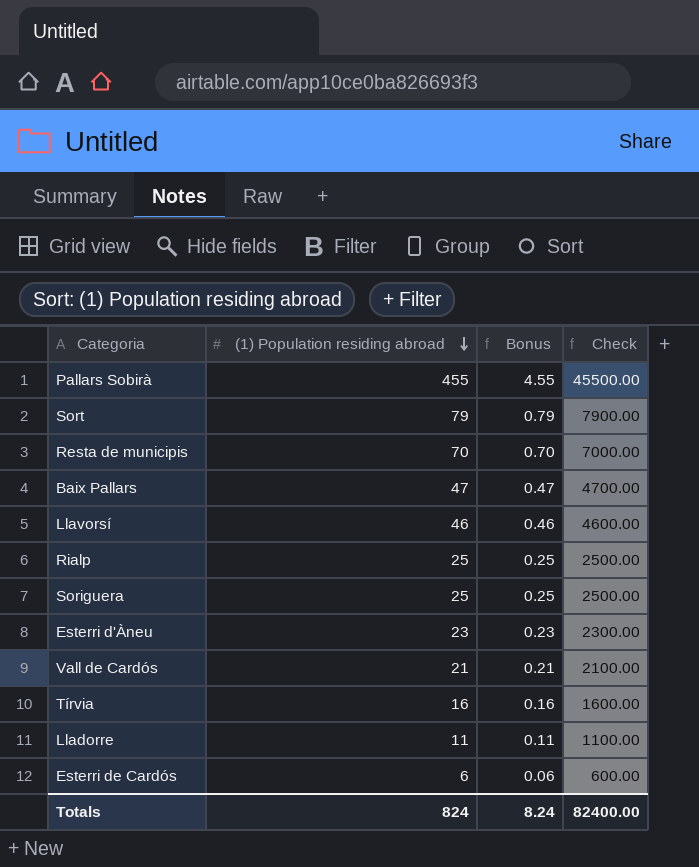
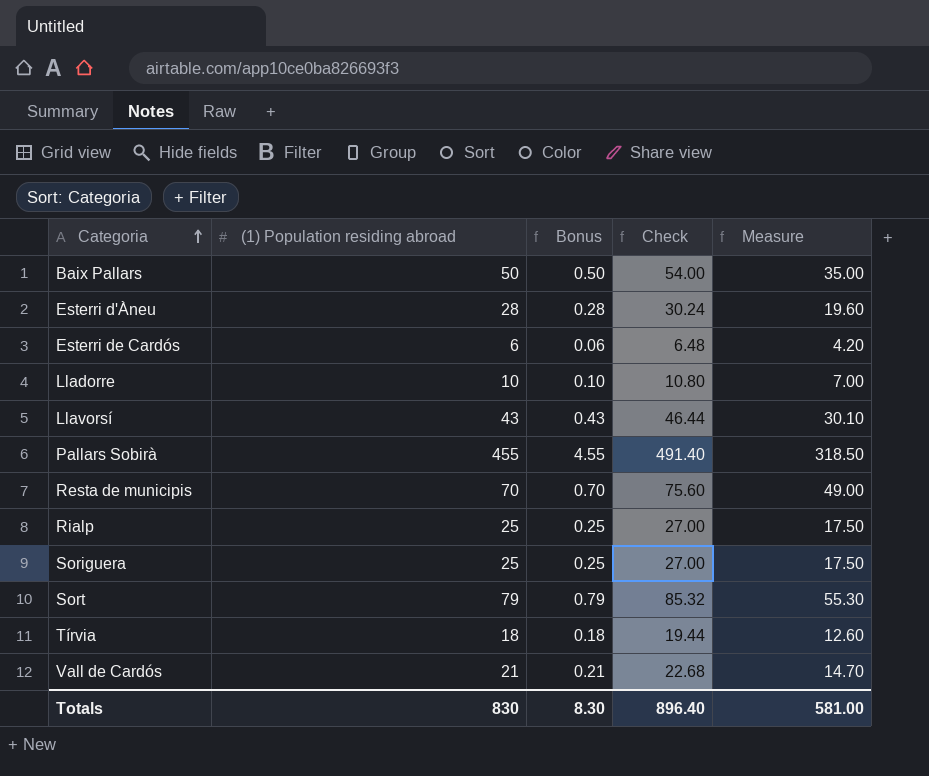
row order: (1) Population residing abroad descending -> Categoria ascending
column Check | formula: [(1) Population residing abroad] * 100 -> [(1) Population residing abroad] * 1.08
column Measure | formula: none -> [(1) Population residing abroad] * 0.7
Baix Pallars | (1) Population residing abroad: 47 -> 50
Baix Pallars | Bonus: 0.47 -> 0.50
Esterri d'Àneu | (1) Population residing abroad: 23 -> 28
Esterri d'Àneu | Bonus: 0.23 -> 0.28
Lladorre | (1) Population residing abroad: 11 -> 10
Lladorre | Bonus: 0.11 -> 0.10
Llavorsí | (1) Population residing abroad: 46 -> 43
Llavorsí | Bonus: 0.46 -> 0.43
Tírvia | (1) Population residing abroad: 16 -> 18
Tírvia | Bonus: 0.16 -> 0.18
Totals | (1) Population residing abroad: 824 -> 830
Totals | Bonus: 8.24 -> 8.30
Totals | Check: 82400.00 -> 896.40

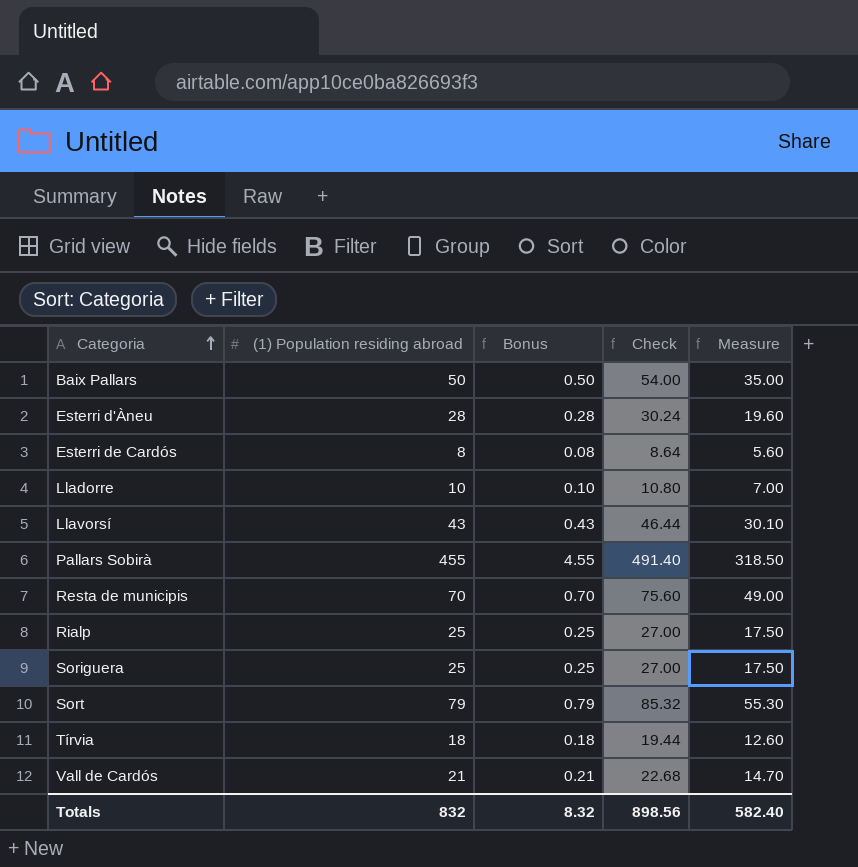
Esterri de Cardós | (1) Population residing abroad: 6 -> 8
Esterri de Cardós | Bonus: 0.06 -> 0.08
Esterri de Cardós | Check: 6.48 -> 8.64
Esterri de Cardós | Measure: 4.20 -> 5.60
Totals | (1) Population residing abroad: 830 -> 832
Totals | Bonus: 8.30 -> 8.32
Totals | Check: 896.40 -> 898.56
Totals | Measure: 581.00 -> 582.40

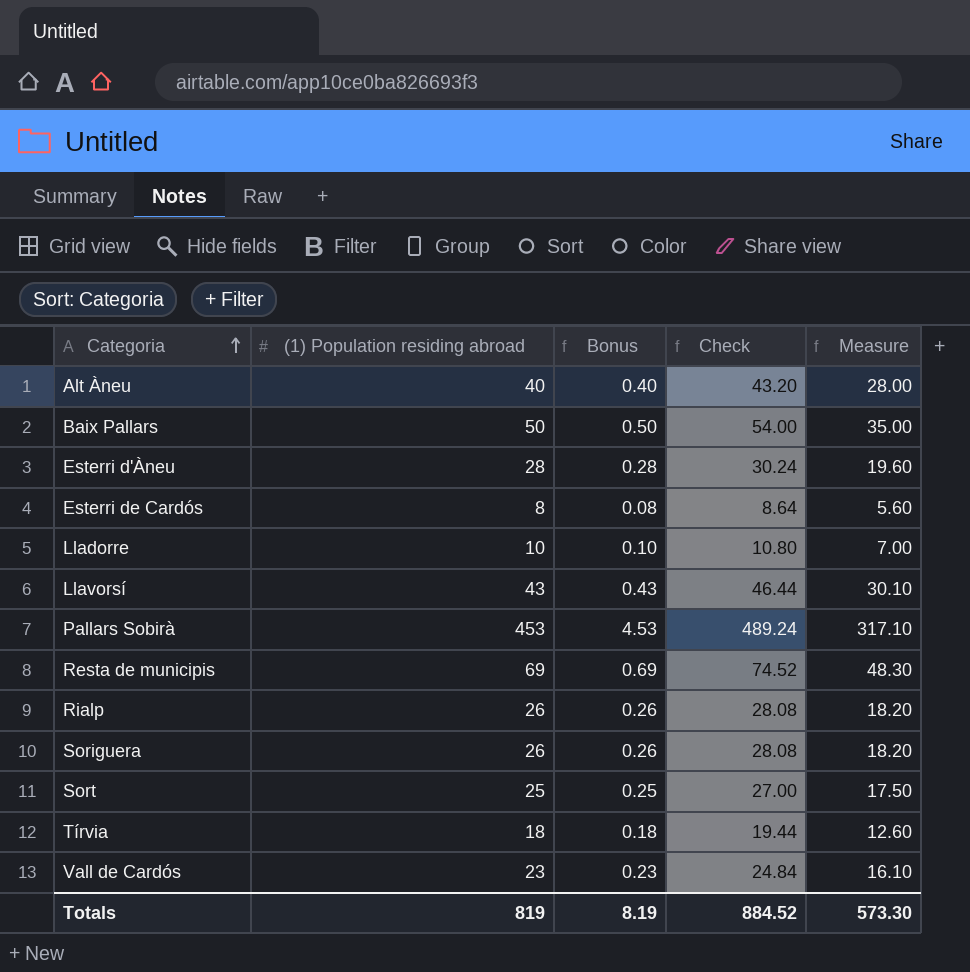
row Alt Àneu: none -> 40 | 0.40 | 43.20 | 28.00
Pallars Sobirà | (1) Population residing abroad: 455 -> 453
Pallars Sobirà | Bonus: 4.55 -> 4.53
Pallars Sobirà | Check: 491.40 -> 489.24
Pallars Sobirà | Measure: 318.50 -> 317.10
Resta de municipis | (1) Population residing abroad: 70 -> 69
Resta de municipis | Bonus: 0.70 -> 0.69
Resta de municipis | Check: 75.60 -> 74.52
Resta de municipis | Measure: 49.00 -> 48.30
Rialp | (1) Population residing abroad: 25 -> 26
Rialp | Bonus: 0.25 -> 0.26
Rialp | Check: 27.00 -> 28.08
Rialp | Measure: 17.50 -> 18.20
Soriguera | (1) Population residing abroad: 25 -> 26
Soriguera | Bonus: 0.25 -> 0.26
Soriguera | Check: 27.00 -> 28.08
Soriguera | Measure: 17.50 -> 18.20
Sort | (1) Population residing abroad: 79 -> 25
Sort | Bonus: 0.79 -> 0.25
Sort | Check: 85.32 -> 27.00
Sort | Measure: 55.30 -> 17.50
Vall de Cardós | (1) Population residing abroad: 21 -> 23
Vall de Cardós | Bonus: 0.21 -> 0.23
Vall de Cardós | Check: 22.68 -> 24.84
Vall de Cardós | Measure: 14.70 -> 16.10
Totals | (1) Population residing abroad: 832 -> 819
Totals | Bonus: 8.32 -> 8.19
Totals | Check: 898.56 -> 884.52
Totals | Measure: 582.40 -> 573.30

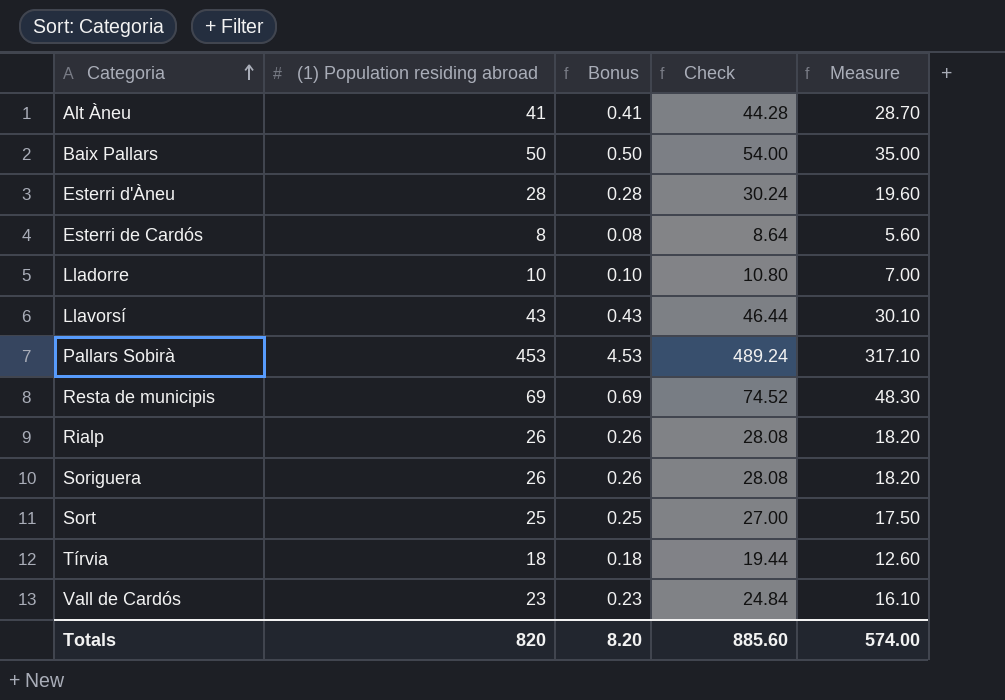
Alt Àneu | (1) Population residing abroad: 40 -> 41
Alt Àneu | Bonus: 0.40 -> 0.41
Alt Àneu | Check: 43.20 -> 44.28
Alt Àneu | Measure: 28.00 -> 28.70
Totals | (1) Population residing abroad: 819 -> 820
Totals | Bonus: 8.19 -> 8.20
Totals | Check: 884.52 -> 885.60
Totals | Measure: 573.30 -> 574.00

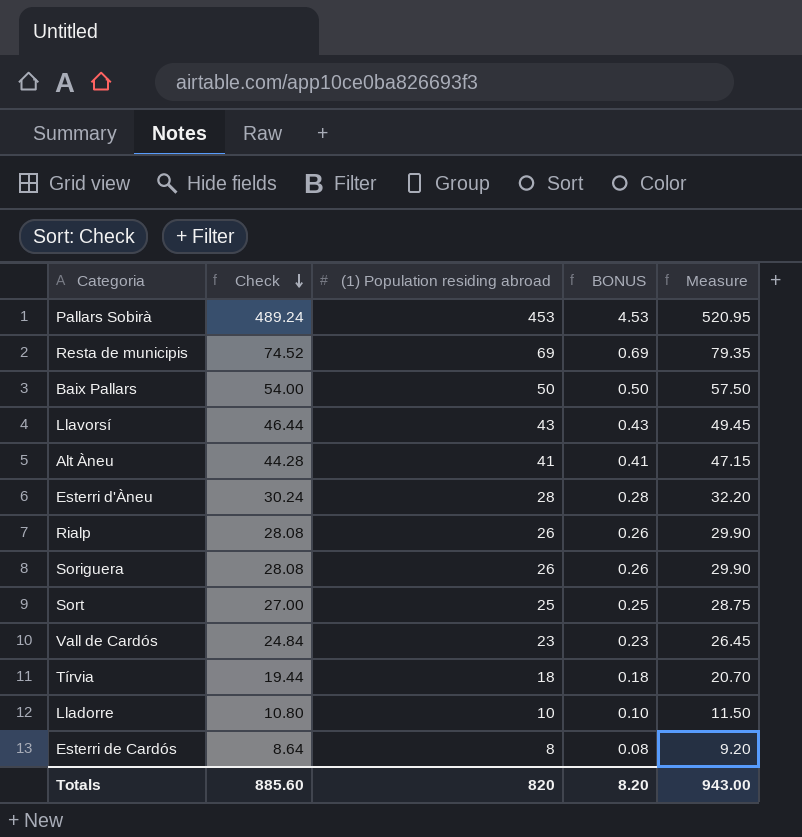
row order: Categoria ascending -> Check descending
column Check | position: 4 -> 2
column name: Bonus -> BONUS
column Measure | formula: [(1) Population residing abroad] * 0.7 -> [(1) Population residing abroad] * 1.15
Totals | Measure: 574.00 -> 943.00

